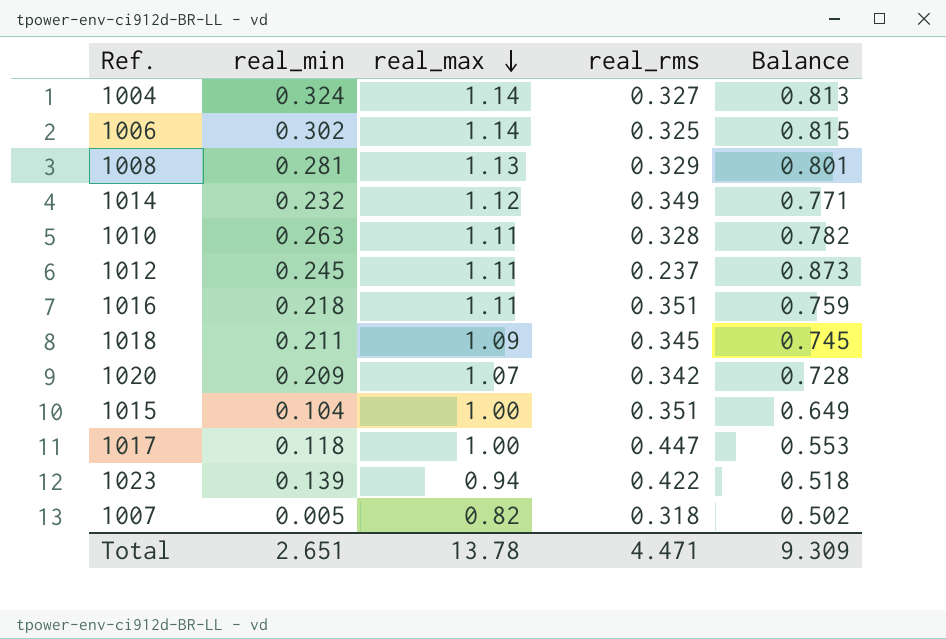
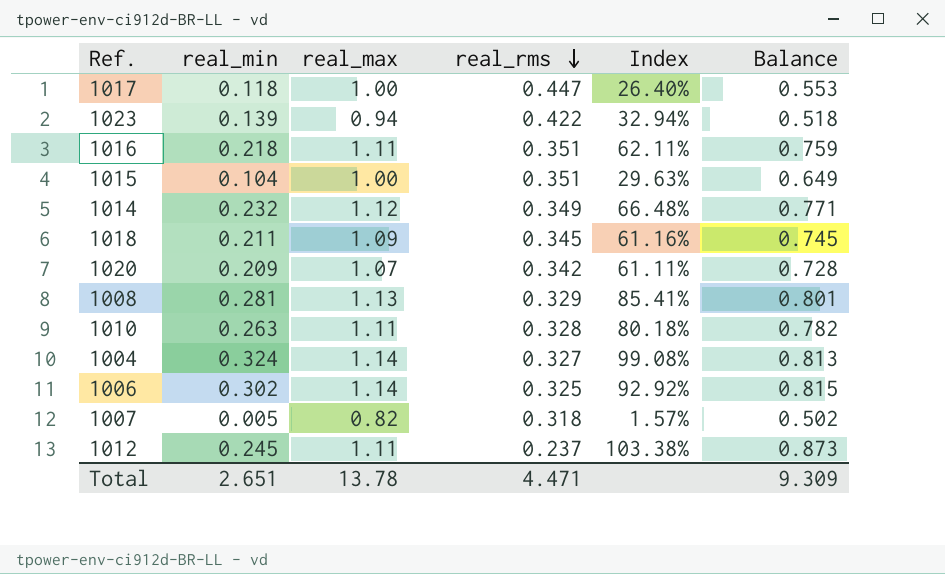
row order: real_max descending -> real_rms descending
column Index | formula: none -> [real_min] / [real_rms]

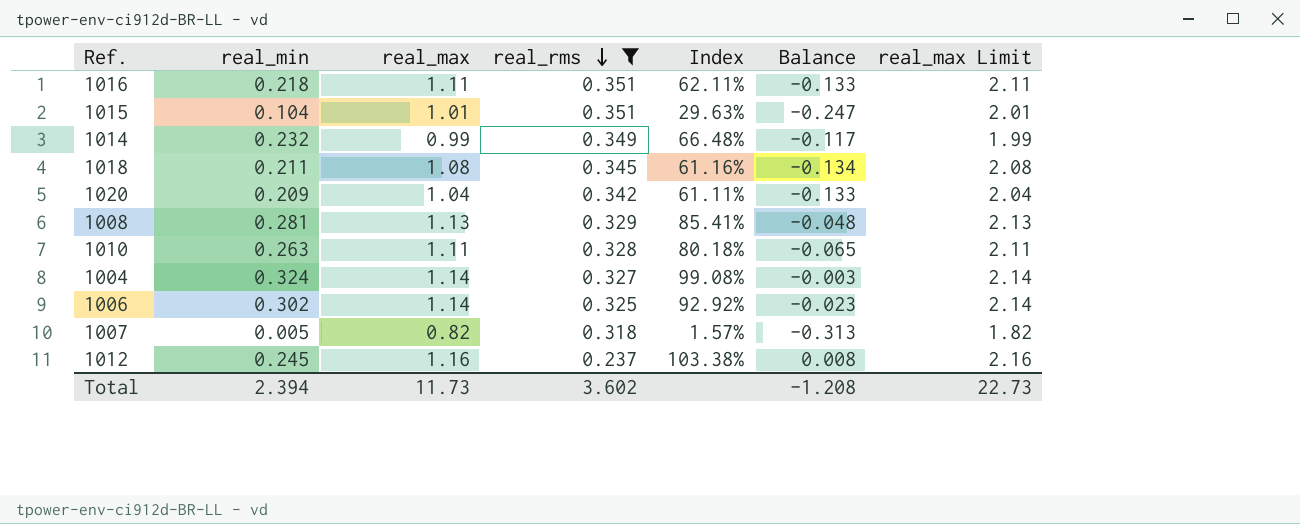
filter: none -> real_rms <= 0.351
column Balance | formula: [real_max] - [real_rms] -> [real_min] - [real_rms]
column real_max Limit | formula: none -> [real_max] + 1
1015 | real_max: 1.00 -> 1.01
1014 | real_max: 1.12 -> 0.99
1018 | real_max: 1.09 -> 1.08
1020 | real_max: 1.07 -> 1.04
1012 | real_max: 1.11 -> 1.16
Total | real_min: 2.651 -> 2.394
Total | real_max: 13.78 -> 11.73
Total | real_rms: 4.471 -> 3.602
Total | Balance: 9.309 -> -1.208

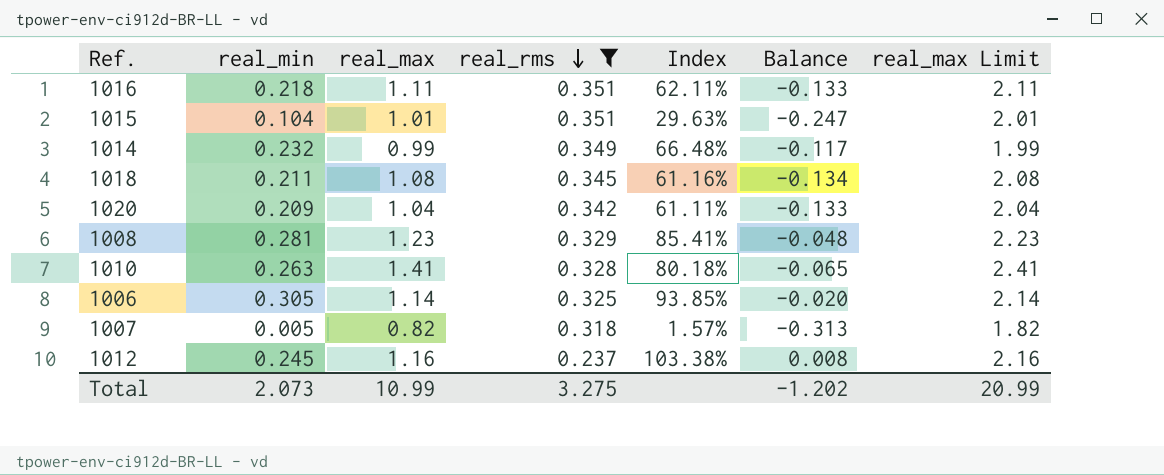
row 1004: 0.324 | 1.14 | 0.327 | 99.08% | -0.003 | 2.14 -> none
1008 | real_max: 1.13 -> 1.23
1008 | real_max Limit: 2.13 -> 2.23
1010 | real_max: 1.11 -> 1.41
1010 | real_max Limit: 2.11 -> 2.41
1006 | real_min: 0.302 -> 0.305
1006 | Index: 92.92% -> 93.85%
1006 | Balance: -0.023 -> -0.020
Total | real_min: 2.394 -> 2.073
Total | real_max: 11.73 -> 10.99
Total | real_rms: 3.602 -> 3.275
Total | Balance: -1.208 -> -1.202
Total | real_max Limit: 22.73 -> 20.99

